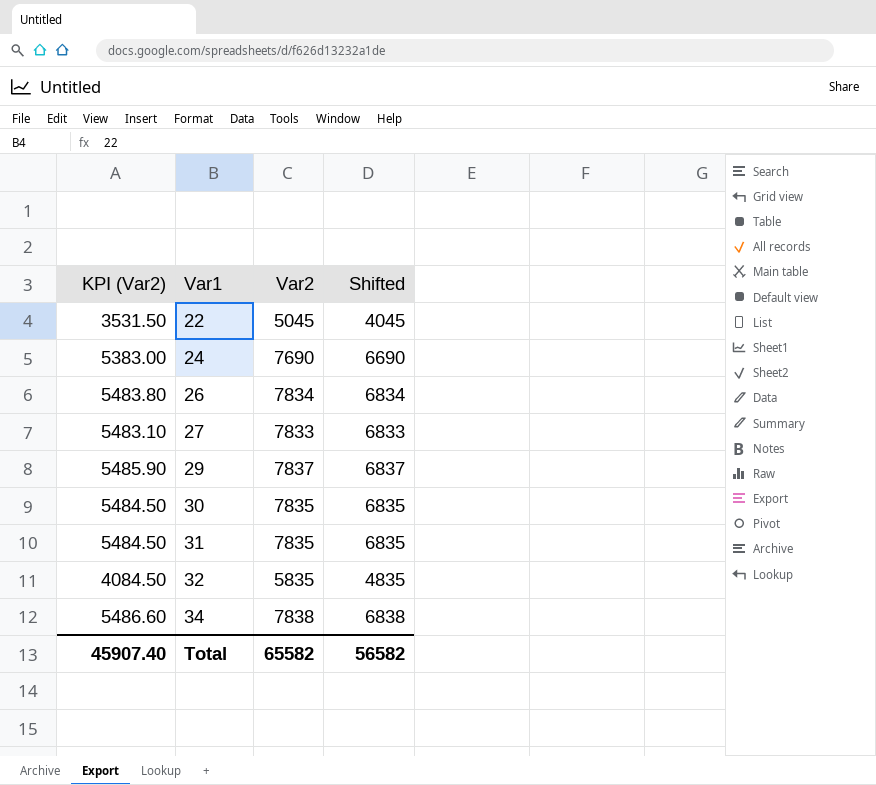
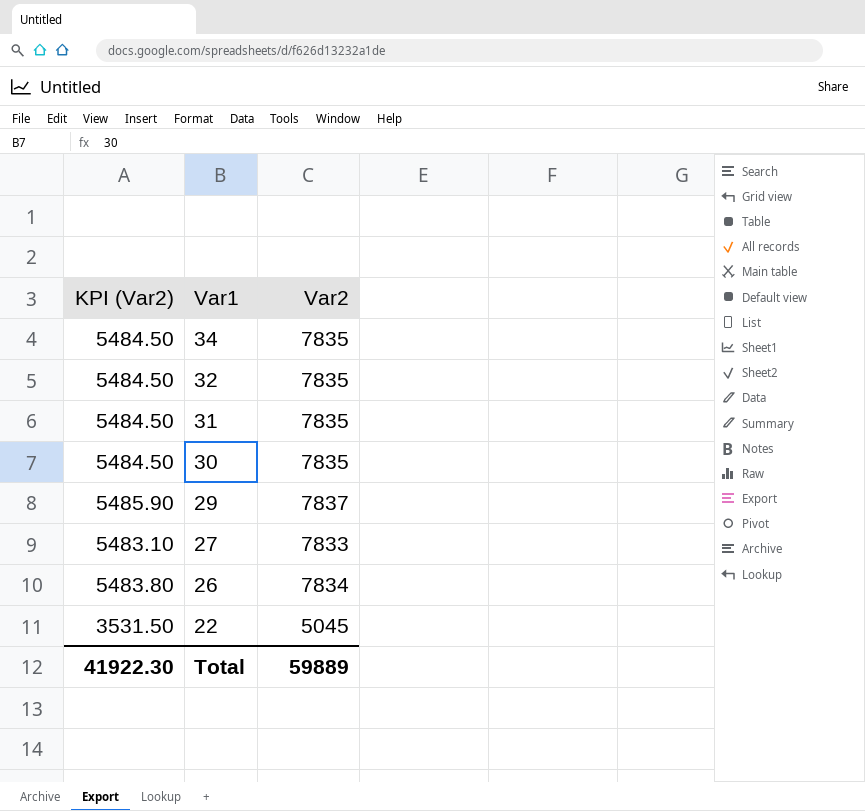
row order: Var1 ascending -> Var1 descending
column Shifted | formula: [Var2] - 1000 -> none
row 24: 5383.00 | 7690 | 6690 -> none
34 | KPI (Var2): 5486.60 -> 5484.50
34 | Var2: 7838 -> 7835
32 | KPI (Var2): 4084.50 -> 5484.50
32 | Var2: 5835 -> 7835
Total | KPI (Var2): 45907.40 -> 41922.30
Total | Var2: 65582 -> 59889

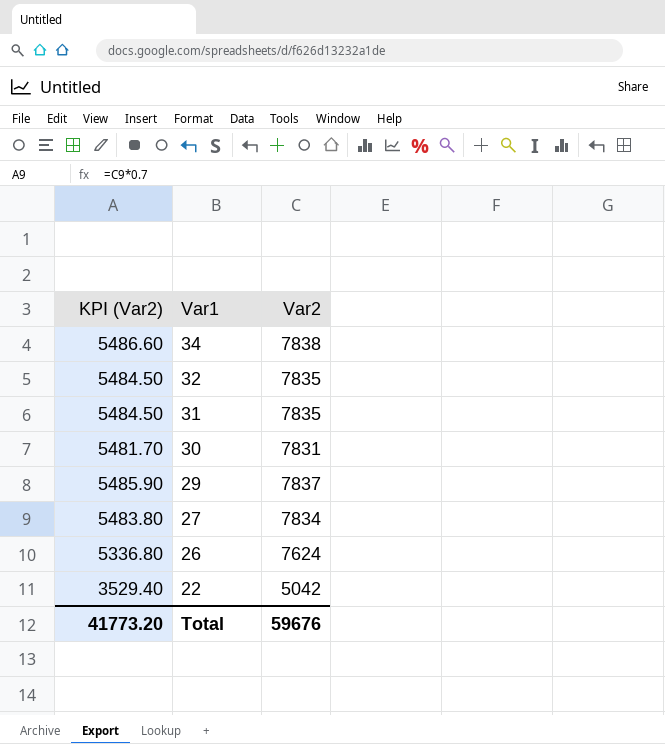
34 | KPI (Var2): 5484.50 -> 5486.60
34 | Var2: 7835 -> 7838
30 | KPI (Var2): 5484.50 -> 5481.70
30 | Var2: 7835 -> 7831
27 | KPI (Var2): 5483.10 -> 5483.80
27 | Var2: 7833 -> 7834
26 | KPI (Var2): 5483.80 -> 5336.80
26 | Var2: 7834 -> 7624
22 | KPI (Var2): 3531.50 -> 3529.40
22 | Var2: 5045 -> 5042
Total | KPI (Var2): 41922.30 -> 41773.20
Total | Var2: 59889 -> 59676

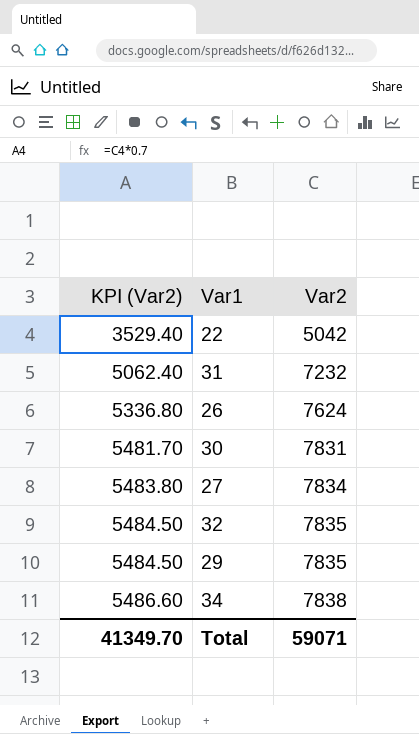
row order: Var1 descending -> KPI (Var2) ascending
31 | KPI (Var2): 5484.50 -> 5062.40
31 | Var2: 7835 -> 7232
29 | KPI (Var2): 5485.90 -> 5484.50
29 | Var2: 7837 -> 7835
Total | KPI (Var2): 41773.20 -> 41349.70
Total | Var2: 59676 -> 59071

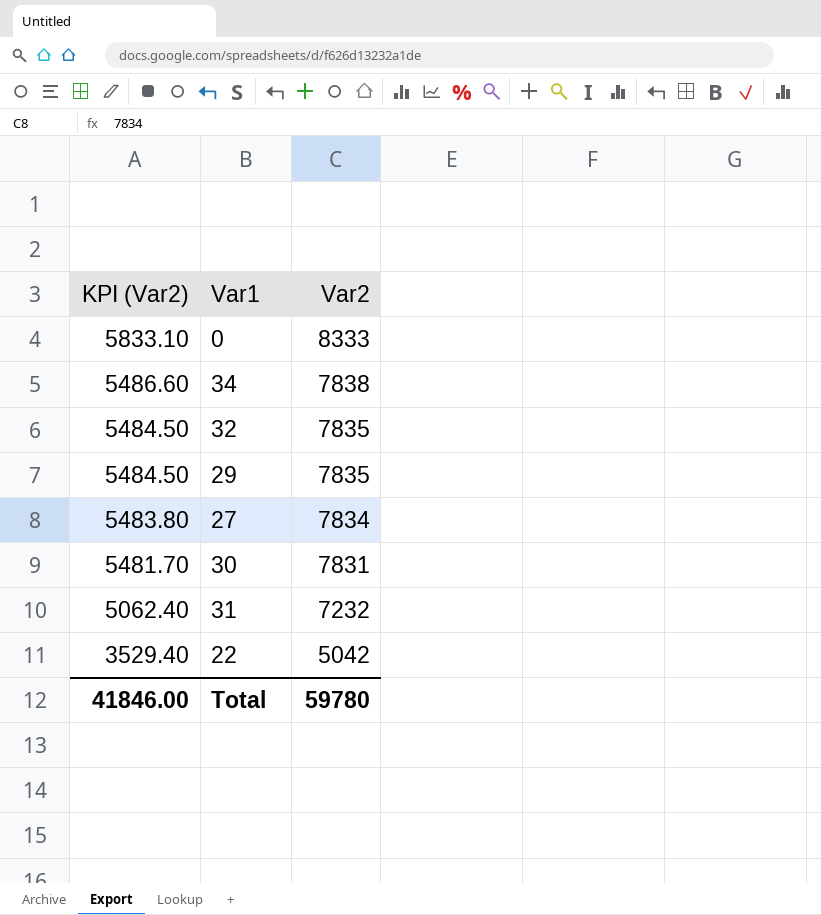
row order: KPI (Var2) ascending -> KPI (Var2) descending
row 26: 5336.80 | 7624 -> none
row 0: none -> 5833.10 | 8333
Total | KPI (Var2): 41349.70 -> 41846.00
Total | Var2: 59071 -> 59780

